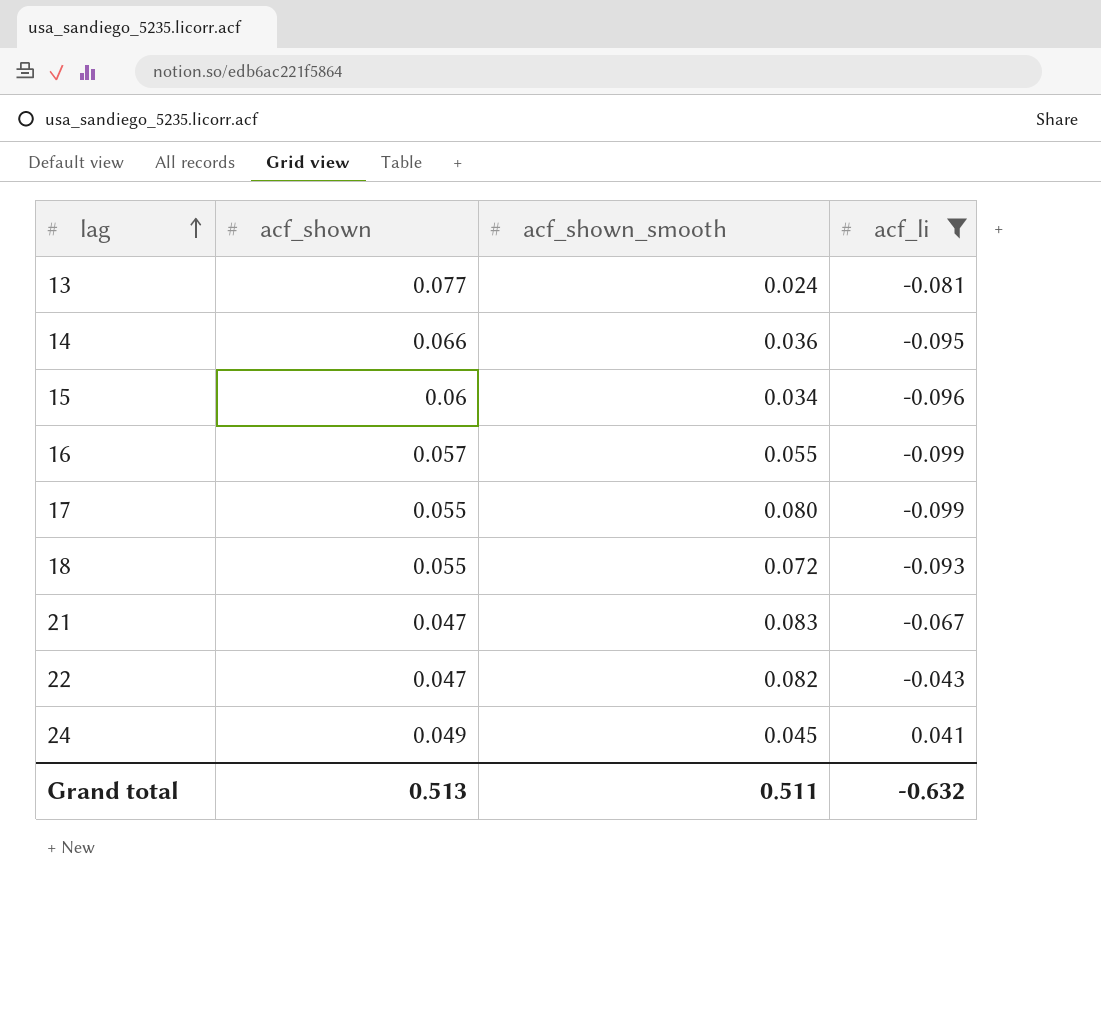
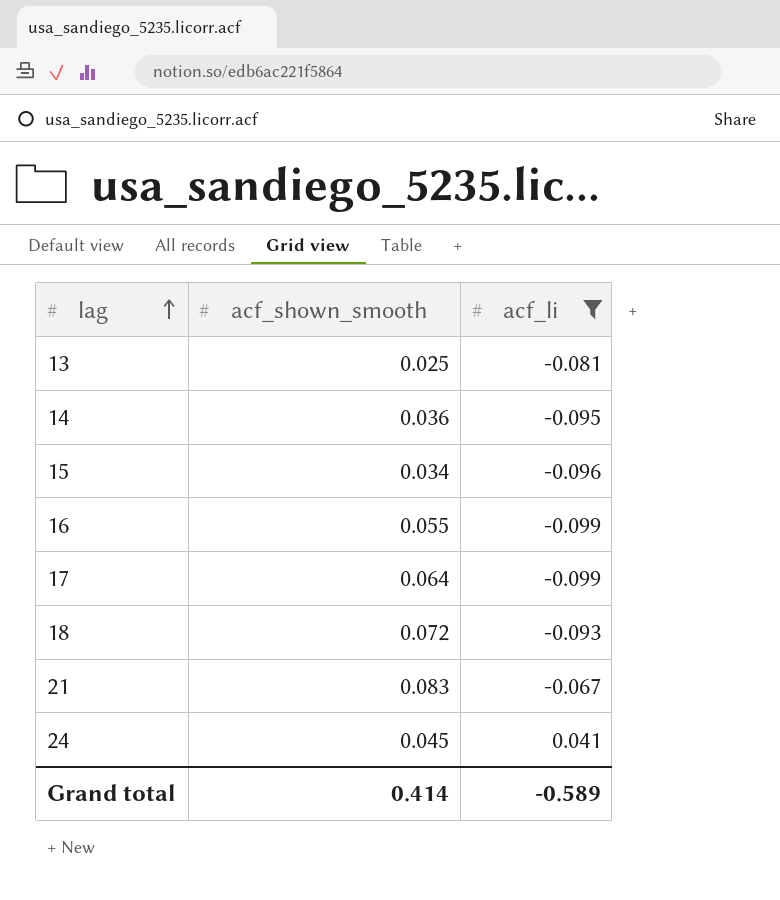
column acf_shown | position: 2 -> none
row 22: 0.047 | 0.082 | -0.043 -> none
13 | acf_shown_smooth: 0.024 -> 0.025
17 | acf_shown_smooth: 0.080 -> 0.064
Grand total | acf_shown_smooth: 0.511 -> 0.414
Grand total | acf_li: -0.632 -> -0.589

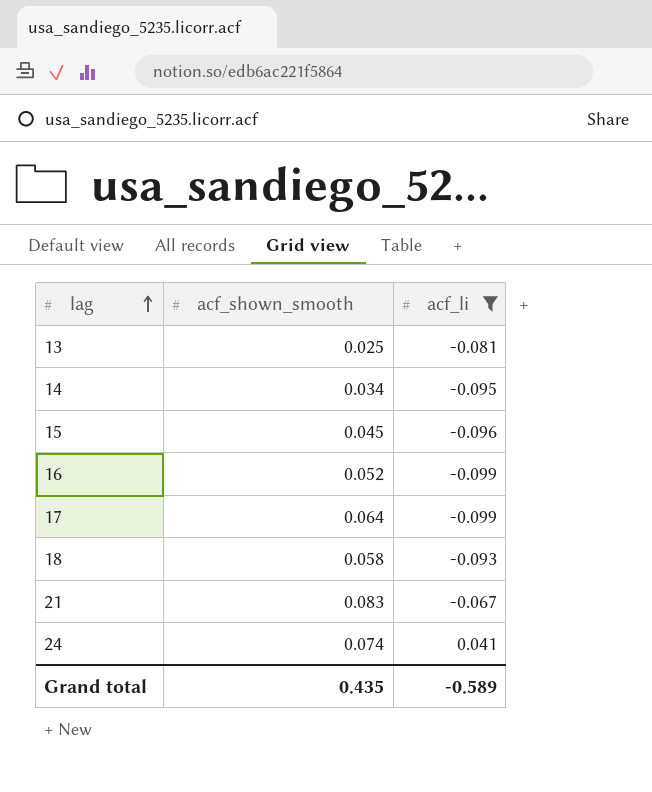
14 | acf_shown_smooth: 0.036 -> 0.034
15 | acf_shown_smooth: 0.034 -> 0.045
16 | acf_shown_smooth: 0.055 -> 0.052
18 | acf_shown_smooth: 0.072 -> 0.058
24 | acf_shown_smooth: 0.045 -> 0.074
Grand total | acf_shown_smooth: 0.414 -> 0.435

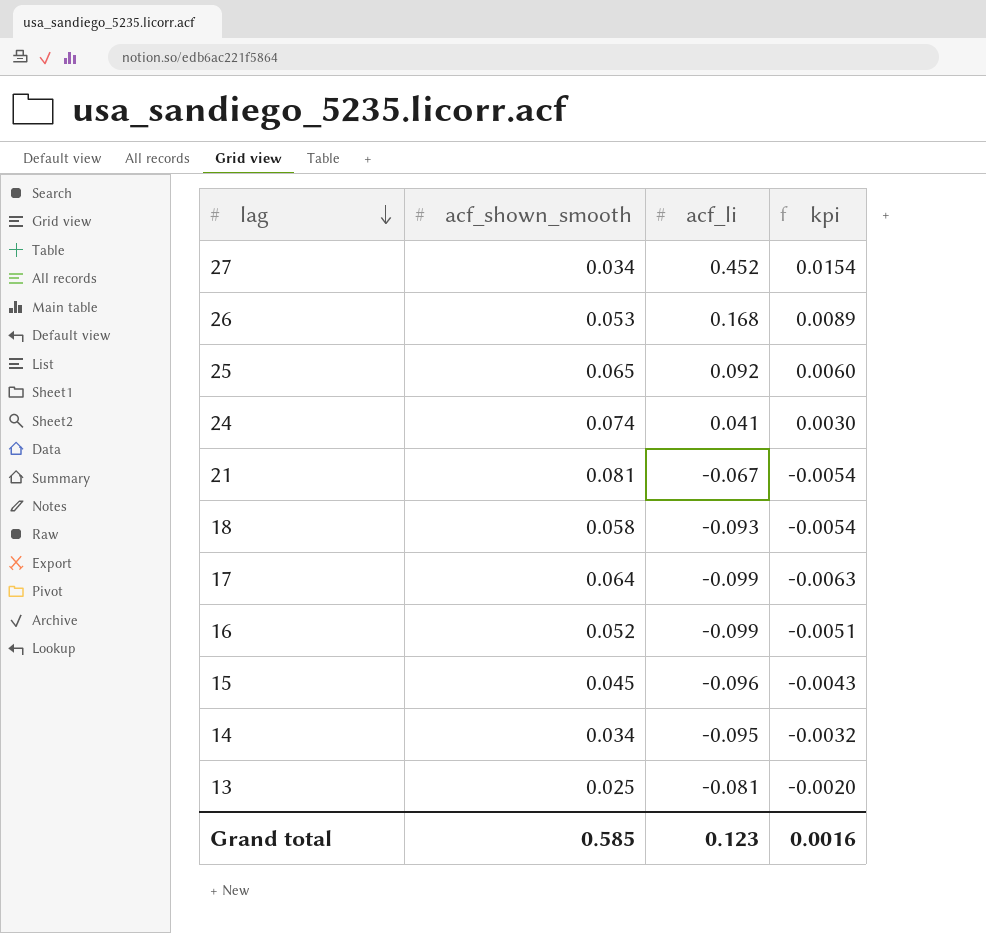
filter: acf_li <= 0.041 -> none
row order: lag ascending -> lag descending
column kpi | formula: none -> [acf_shown_smooth] * [acf_li]
21 | acf_shown_smooth: 0.083 -> 0.081
Grand total | acf_shown_smooth: 0.435 -> 0.585
Grand total | acf_li: -0.589 -> 0.123

